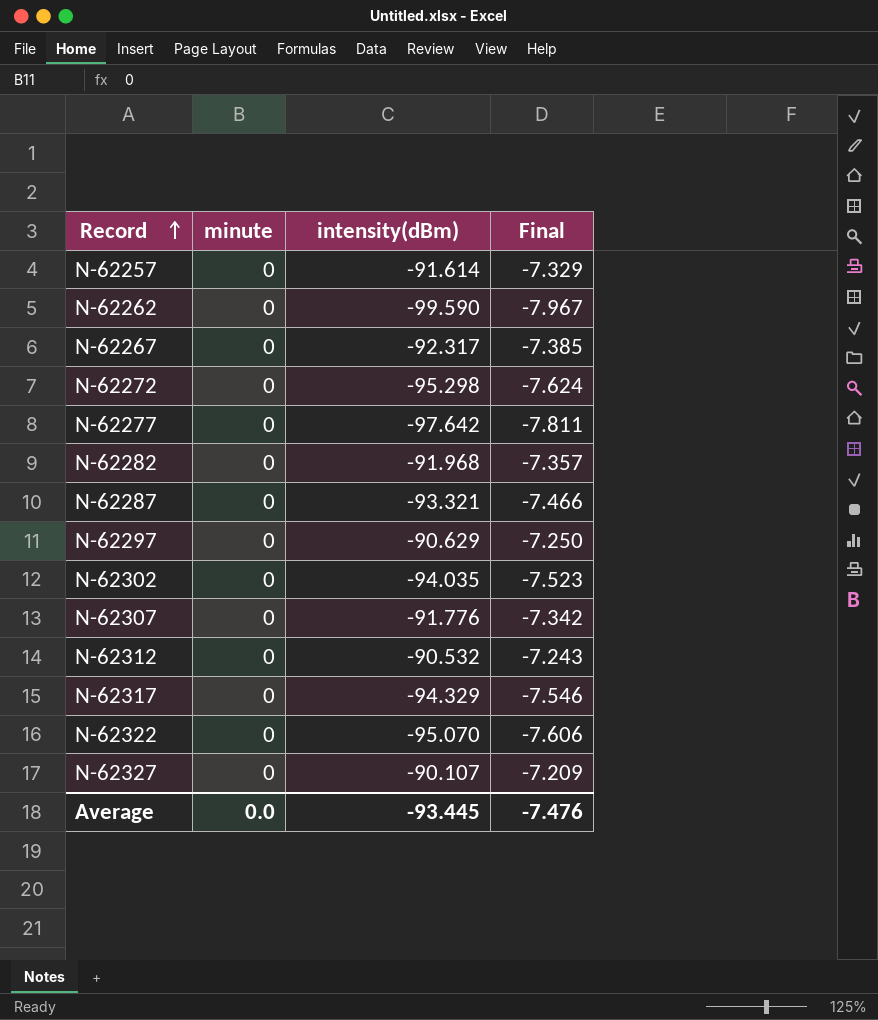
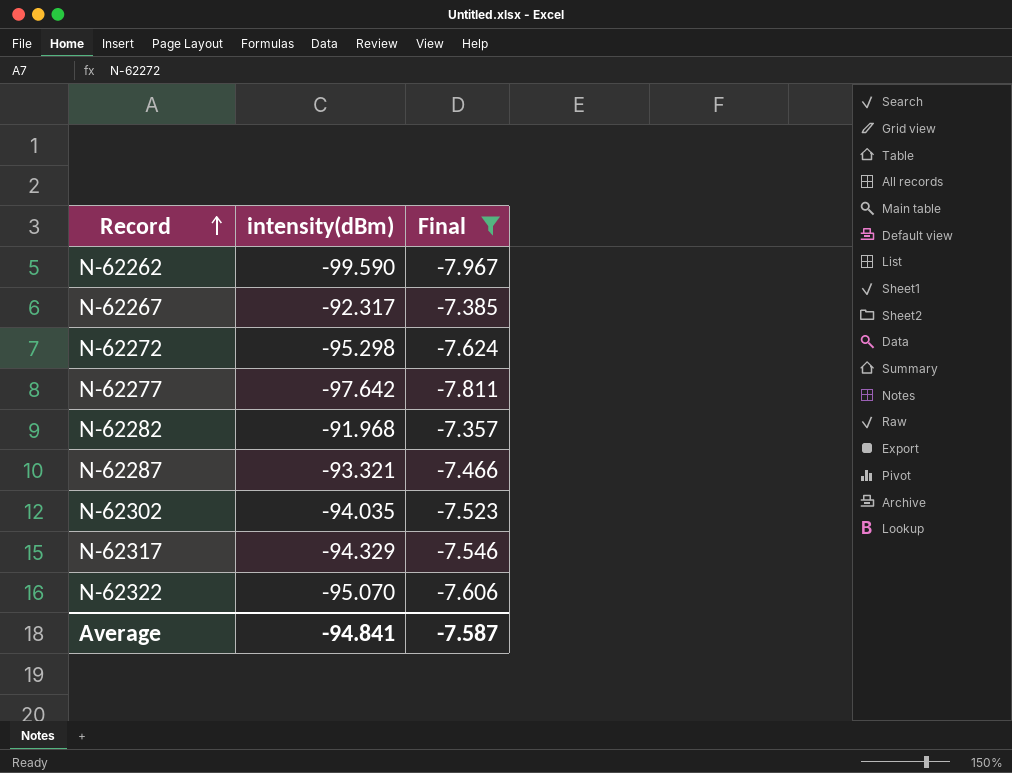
filter: none -> Final <= -7.357
column minute | position: 2 -> none
Average | intensity(dBm): -93.445 -> -94.841
Average | Final: -7.476 -> -7.587

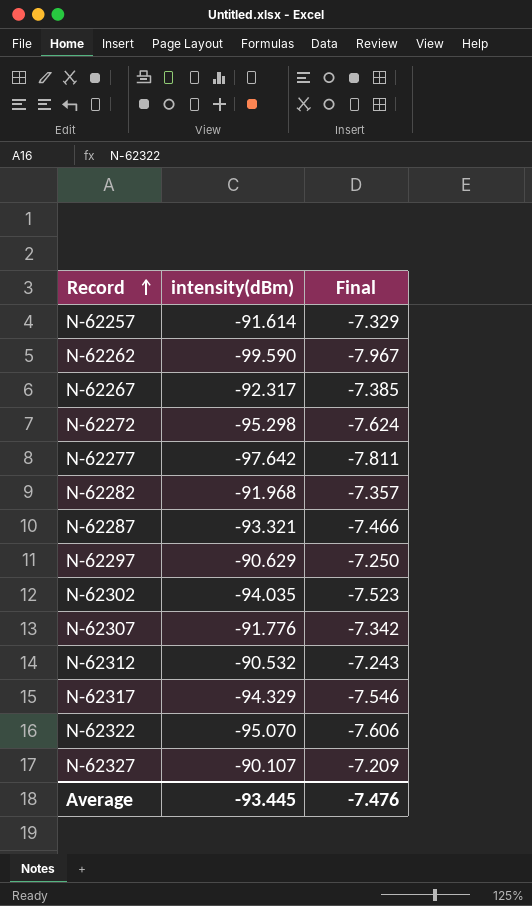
filter: Final <= -7.357 -> none
Average | intensity(dBm): -94.841 -> -93.445
Average | Final: -7.587 -> -7.476

